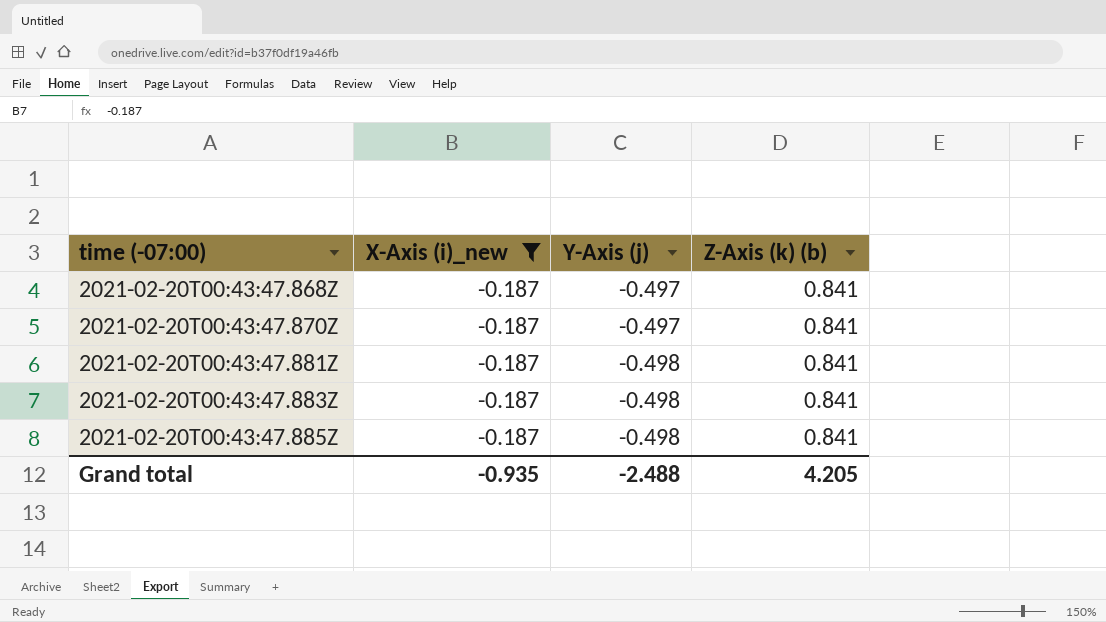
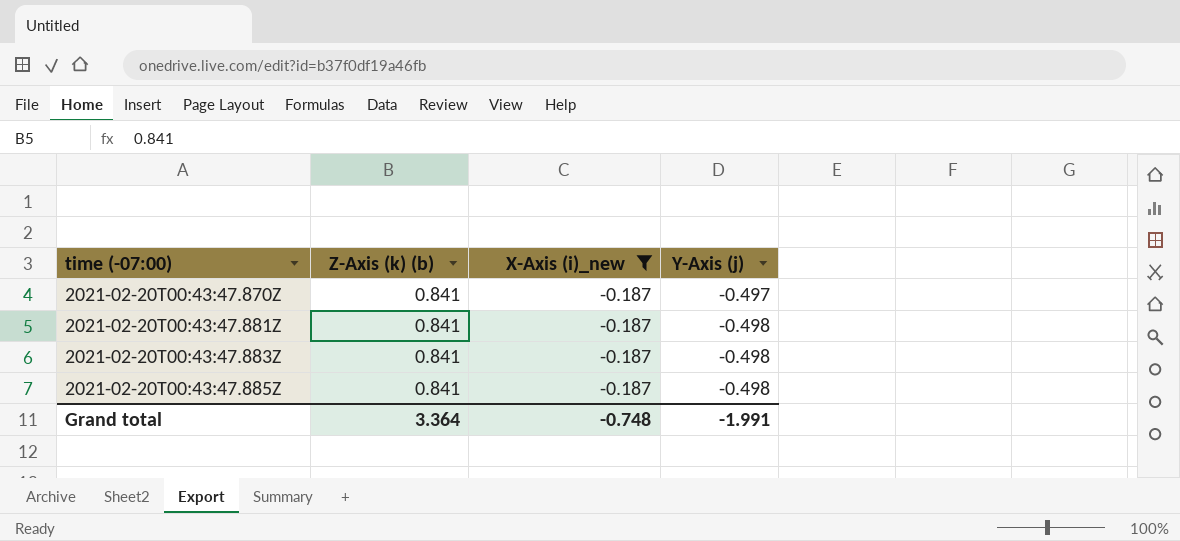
column Z-Axis (k) (b) | position: 4 -> 2
row 2021-02-20T00:43:47.868Z: -0.187 | -0.497 | 0.841 -> none
Grand total | Z-Axis (k) (b): 4.205 -> 3.364
Grand total | X-Axis (i)_new: -0.935 -> -0.748
Grand total | Y-Axis (j): -2.488 -> -1.991

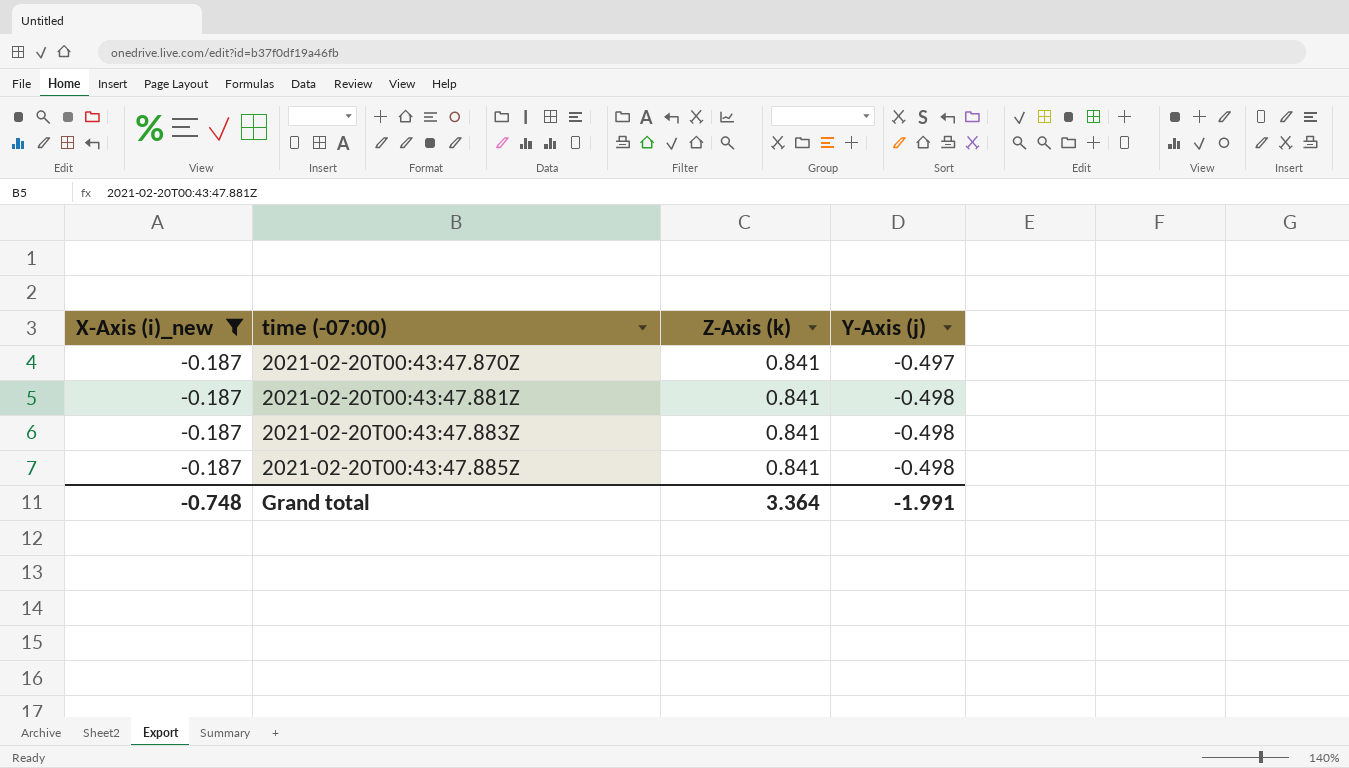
column X-Axis (i)_new | position: 3 -> 1
column name: Z-Axis (k) (b) -> Z-Axis (k)

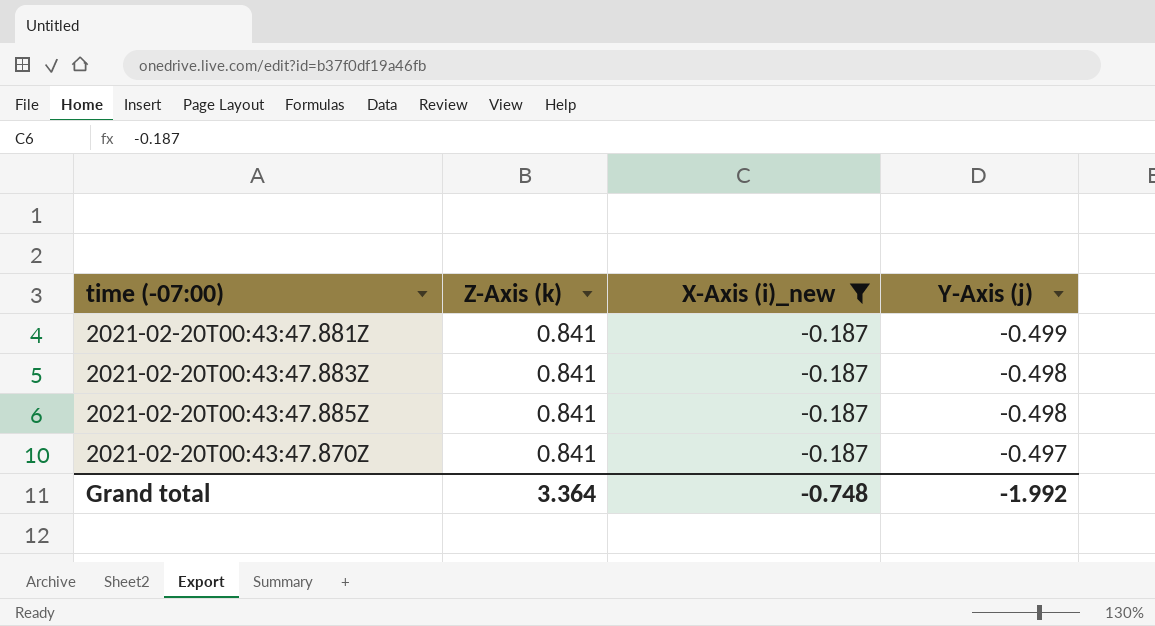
row order: time (-07:00) ascending -> Y-Axis (j) ascending
column X-Axis (i)_new | position: 1 -> 3
2021-02-20T00:43:47.881Z | Y-Axis (j): -0.498 -> -0.499
Grand total | Y-Axis (j): -1.991 -> -1.992

